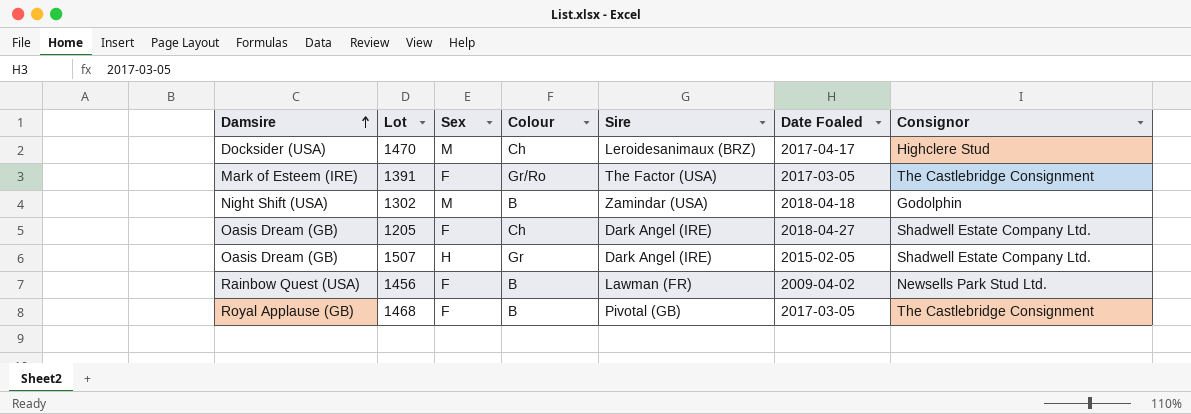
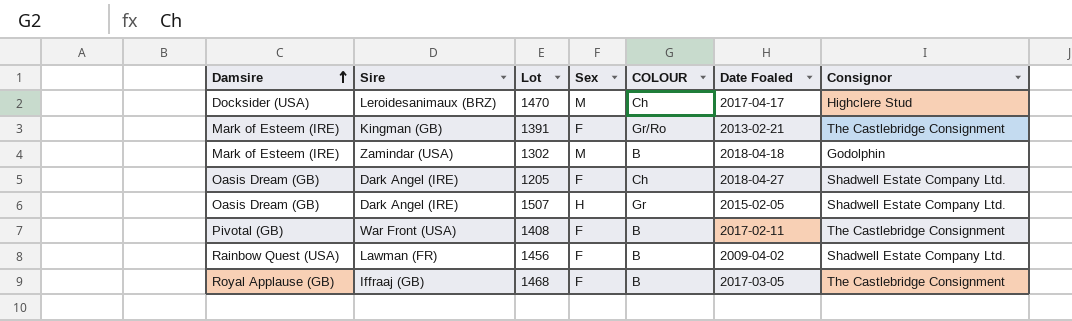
column Sire | position: 5 -> 2
column name: Colour -> COLOUR
1391 | Sire: The Factor (USA) -> Kingman (GB)
1391 | Date Foaled: 2017-03-05 -> 2013-02-21
1302 | Damsire: Night Shift (USA) -> Mark of Esteem (IRE)
row 1408: none -> Pivotal (GB) | War Front (USA) | F | B | 2017-02-11 | The Castlebridge Consignment
1456 | Consignor: Newsells Park Stud Ltd. -> Shadwell Estate Company Ltd.
1468 | Sire: Pivotal (GB) -> Iffraaj (GB)

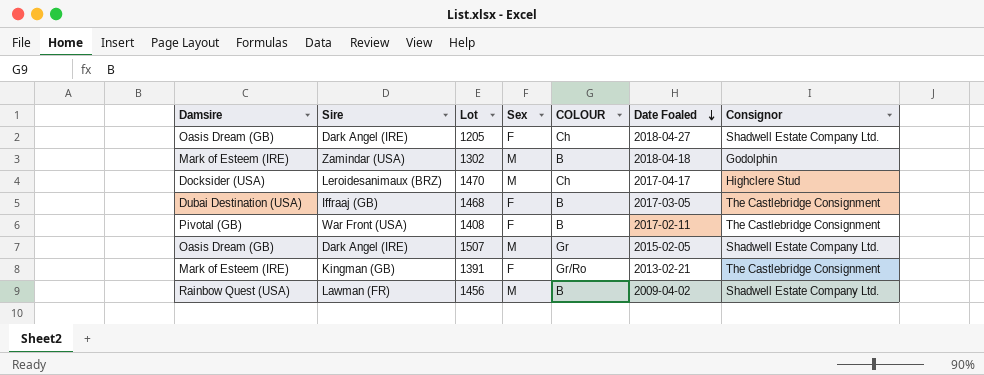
row order: Damsire ascending -> Date Foaled descending
1468 | Damsire: Royal Applause (GB) -> Dubai Destination (USA)
1507 | Sex: H -> M
1456 | Sex: F -> M

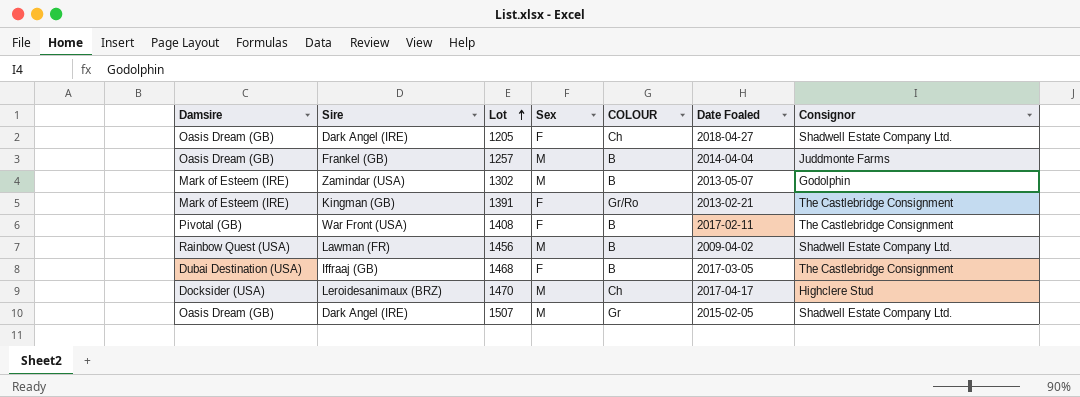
row order: Date Foaled descending -> Lot ascending
row 1257: none -> Oasis Dream (GB) | Frankel (GB) | M | B | 2014-04-04 | Juddmonte Farms
1302 | Date Foaled: 2018-04-18 -> 2013-05-07

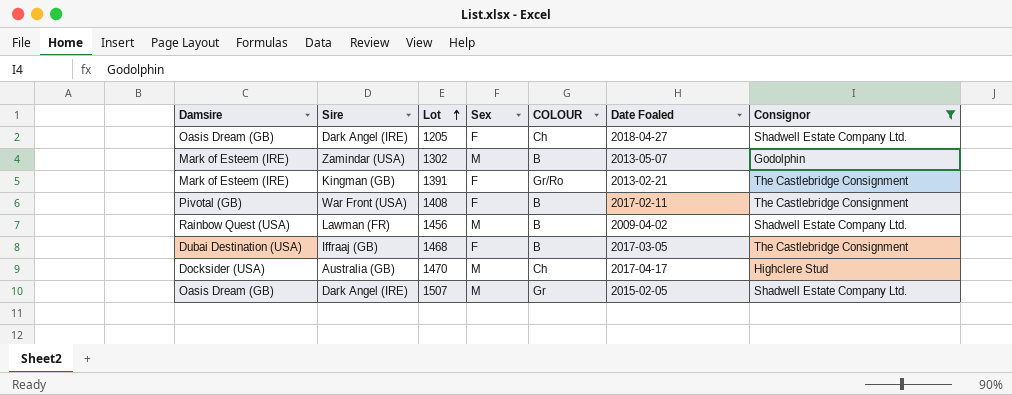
filter: none -> Consignor != Juddmonte Farms
1470 | Sire: Leroidesanimaux (BRZ) -> Australia (GB)

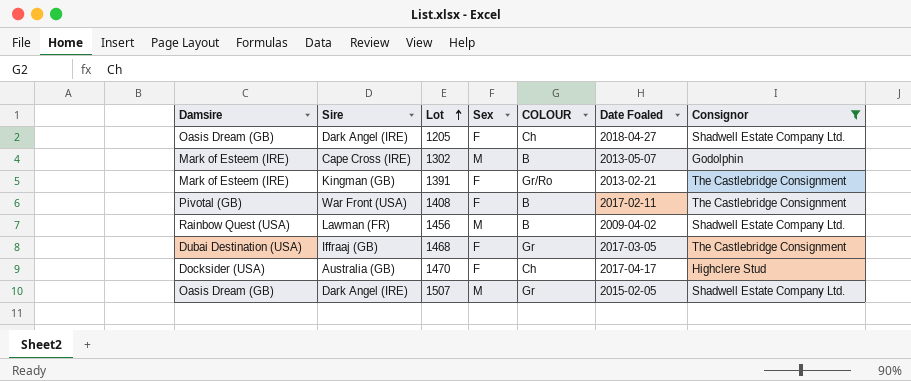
1302 | Sire: Zamindar (USA) -> Cape Cross (IRE)
1468 | COLOUR: B -> Gr
1470 | Sex: M -> F

